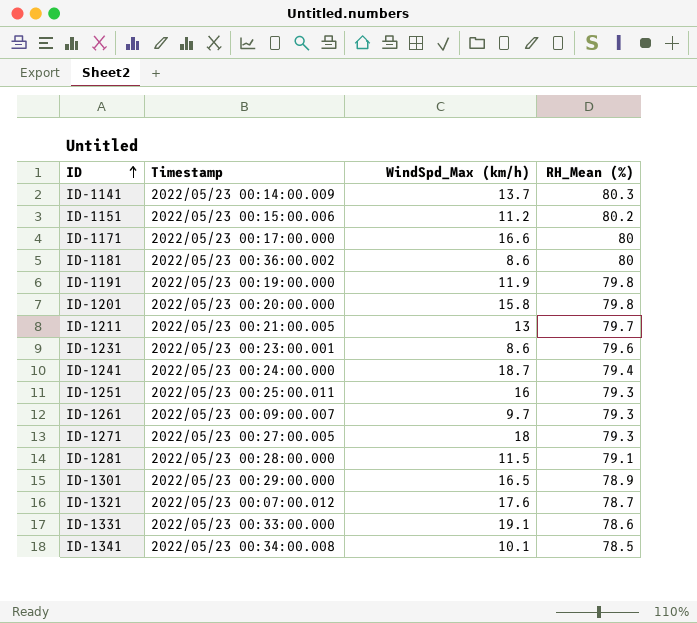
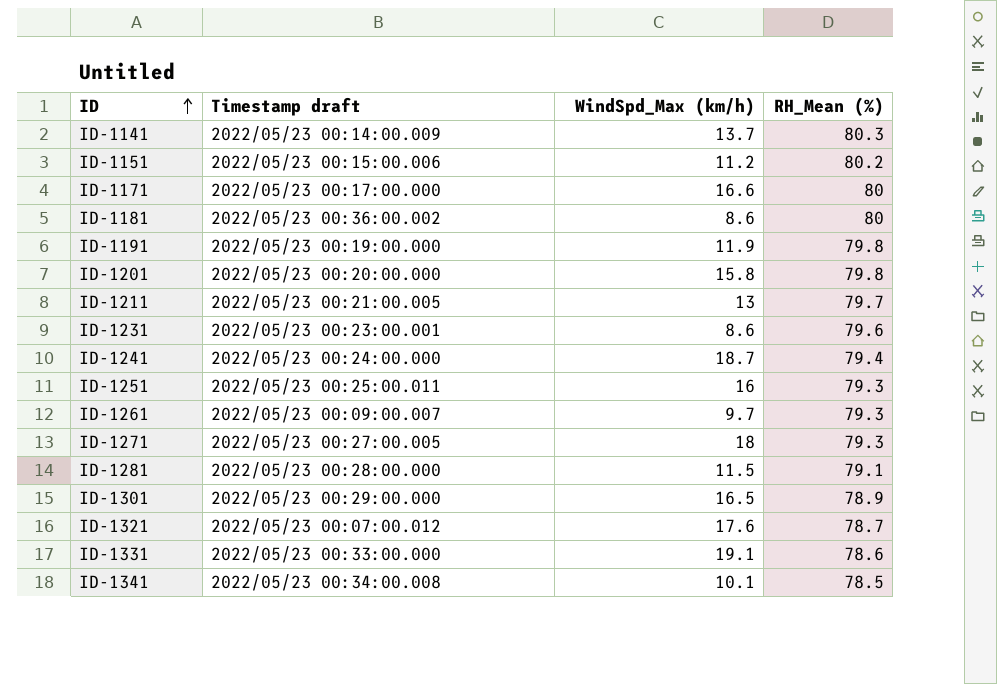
column name: Timestamp -> Timestamp draft

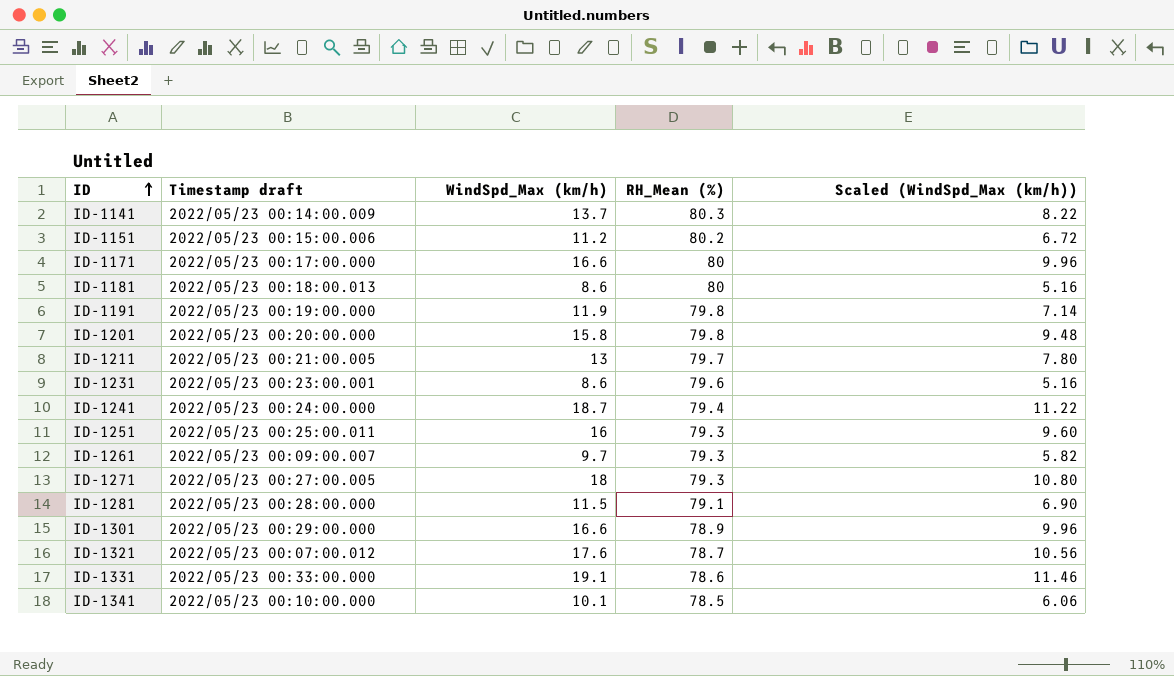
column Scaled (WindSpd_Max (km/h)) | formula: none -> [WindSpd_Max (km/h)] * 0.6
ID-1181 | Timestamp draft: 2022/05/23 00:36:00.002 -> 2022/05/23 00:18:00.013
ID-1301 | WindSpd_Max (km/h): 16.5 -> 16.6
ID-1341 | Timestamp draft: 2022/05/23 00:34:00.008 -> 2022/05/23 00:10:00.000

